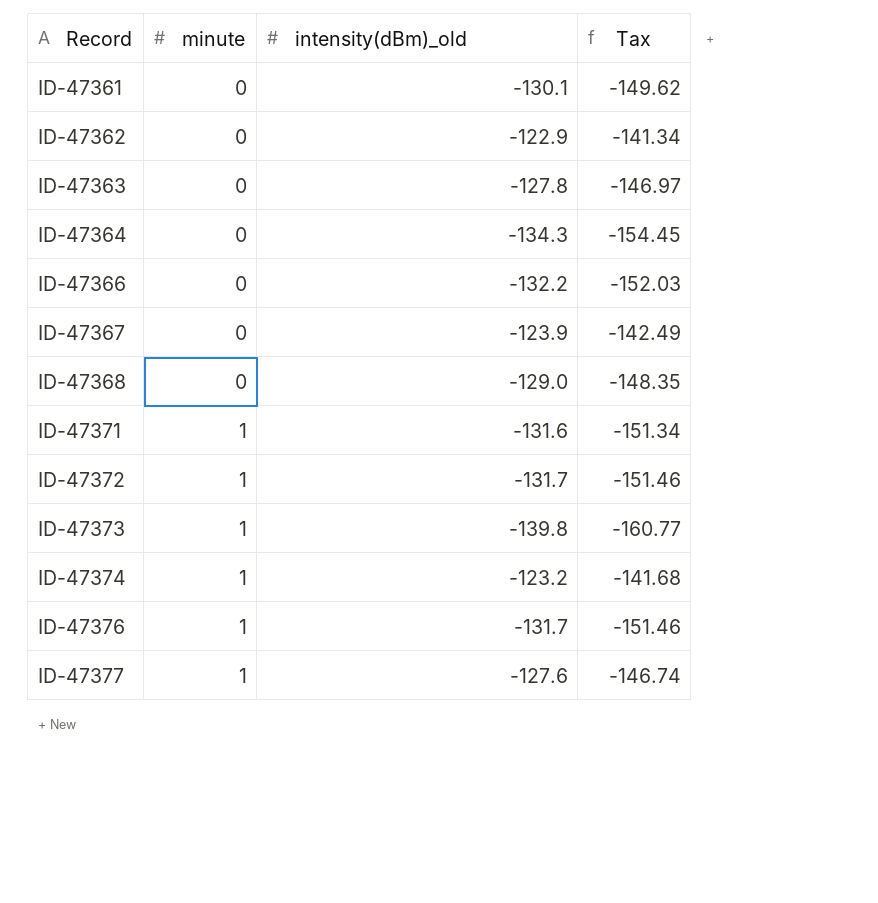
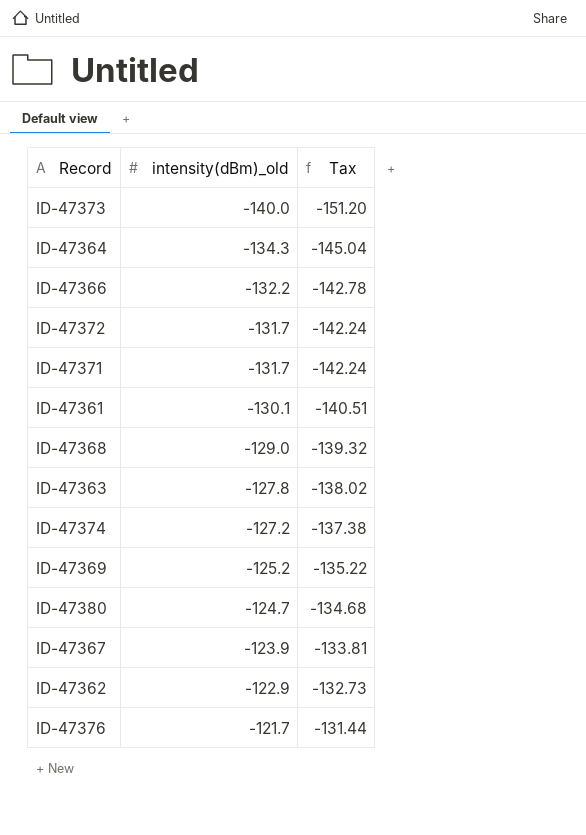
row order: Record ascending -> intensity(dBm)_old ascending
column minute | position: 2 -> none
column Tax | formula: [intensity(dBm)_old] * 1.15 -> [intensity(dBm)_old] * 1.08
row ID-47377: 1 | -127.6 | -146.74 -> none
ID-47373 | intensity(dBm)_old: -139.8 -> -140.0
ID-47371 | intensity(dBm)_old: -131.6 -> -131.7
ID-47374 | intensity(dBm)_old: -123.2 -> -127.2
row ID-47369: none -> -125.2 | -135.22
row ID-47380: none -> -124.7 | -134.68
ID-47376 | intensity(dBm)_old: -131.7 -> -121.7

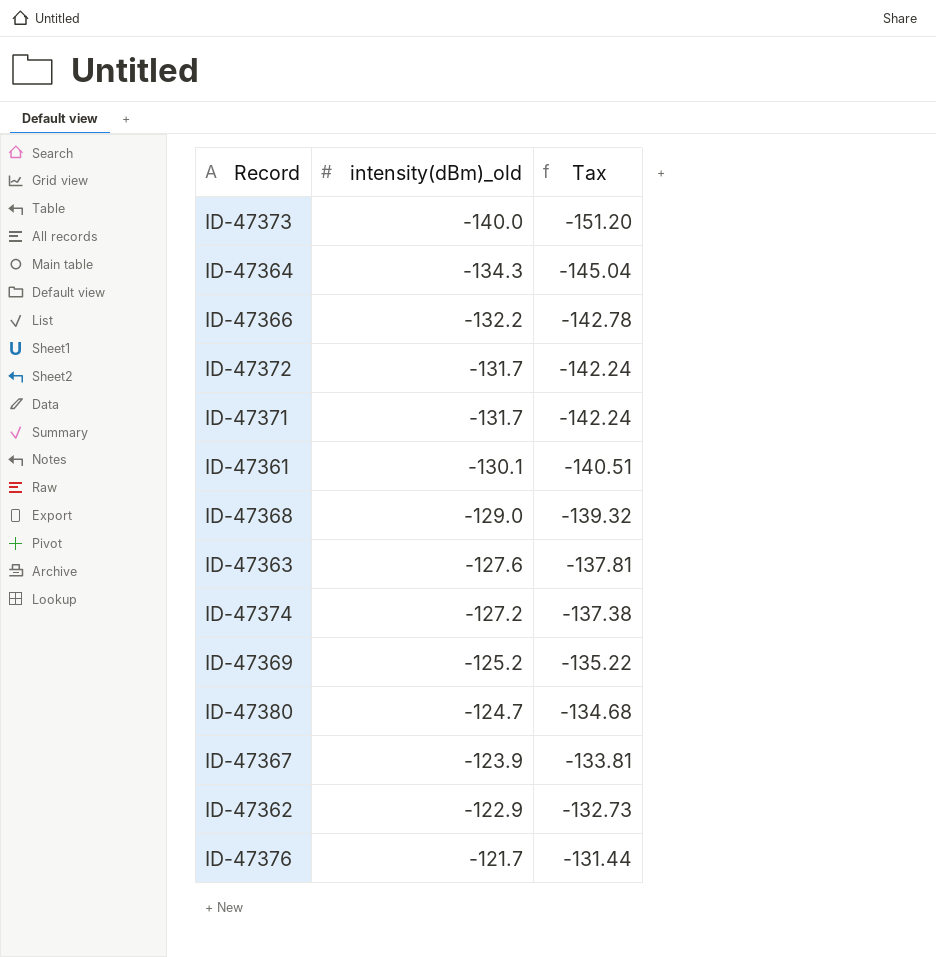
ID-47363 | intensity(dBm)_old: -127.8 -> -127.6
ID-47363 | Tax: -138.02 -> -137.81

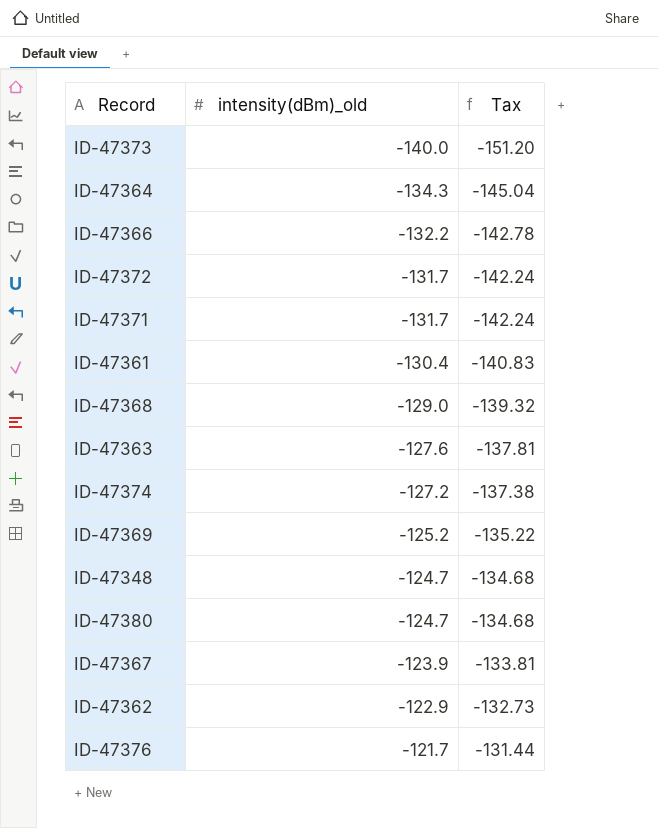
ID-47361 | intensity(dBm)_old: -130.1 -> -130.4
ID-47361 | Tax: -140.51 -> -140.83
row ID-47348: none -> -124.7 | -134.68

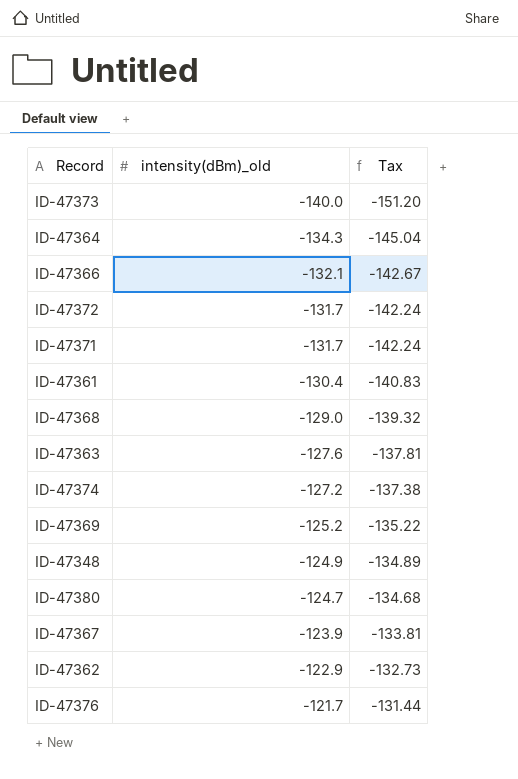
ID-47366 | intensity(dBm)_old: -132.2 -> -132.1
ID-47366 | Tax: -142.78 -> -142.67
ID-47348 | intensity(dBm)_old: -124.7 -> -124.9
ID-47348 | Tax: -134.68 -> -134.89

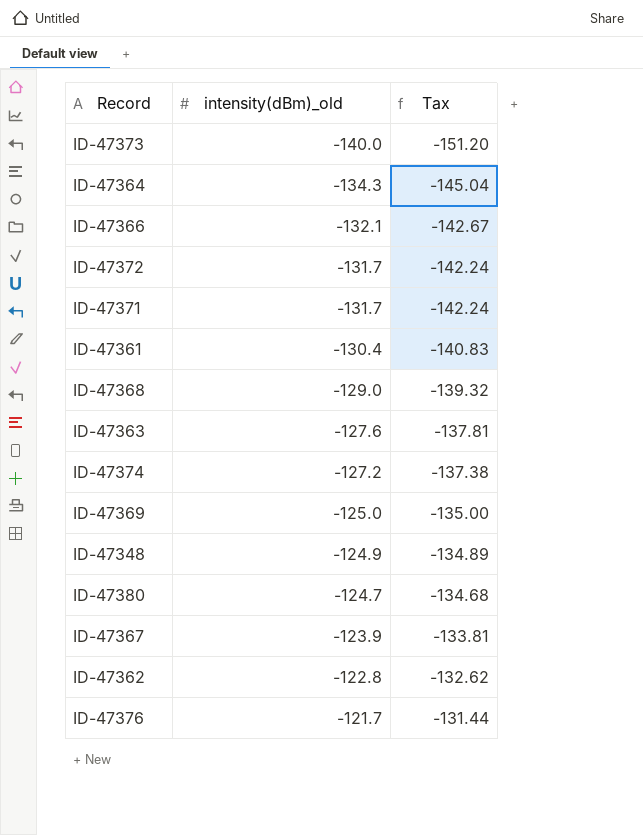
ID-47369 | intensity(dBm)_old: -125.2 -> -125.0
ID-47369 | Tax: -135.22 -> -135.00
ID-47362 | intensity(dBm)_old: -122.9 -> -122.8
ID-47362 | Tax: -132.73 -> -132.62

